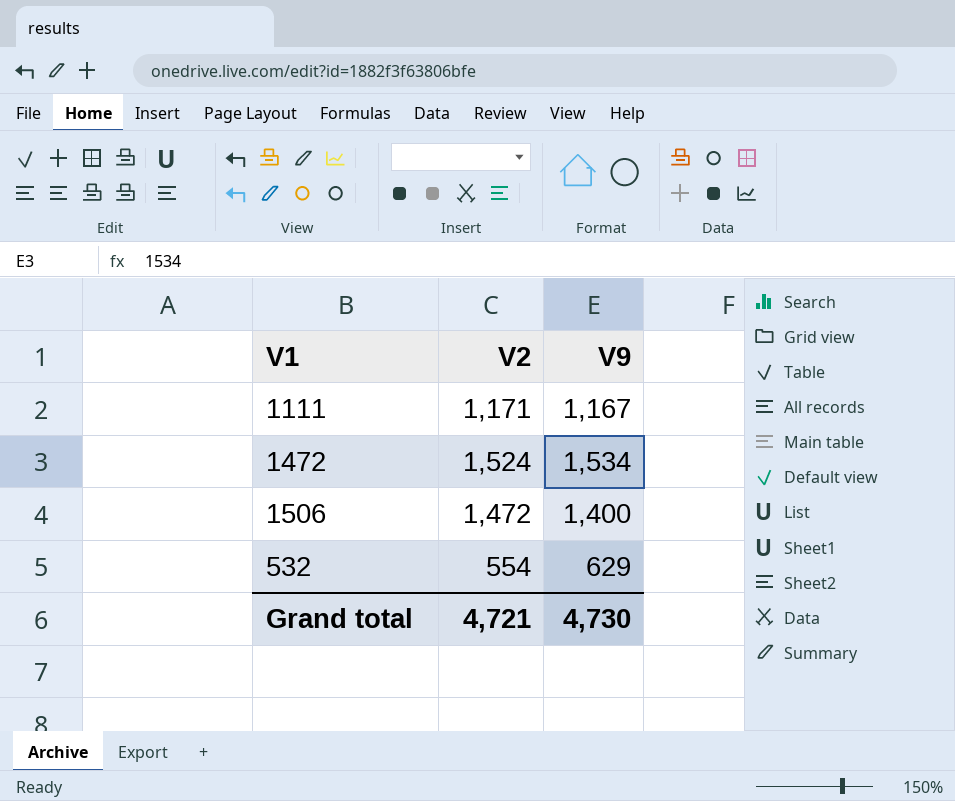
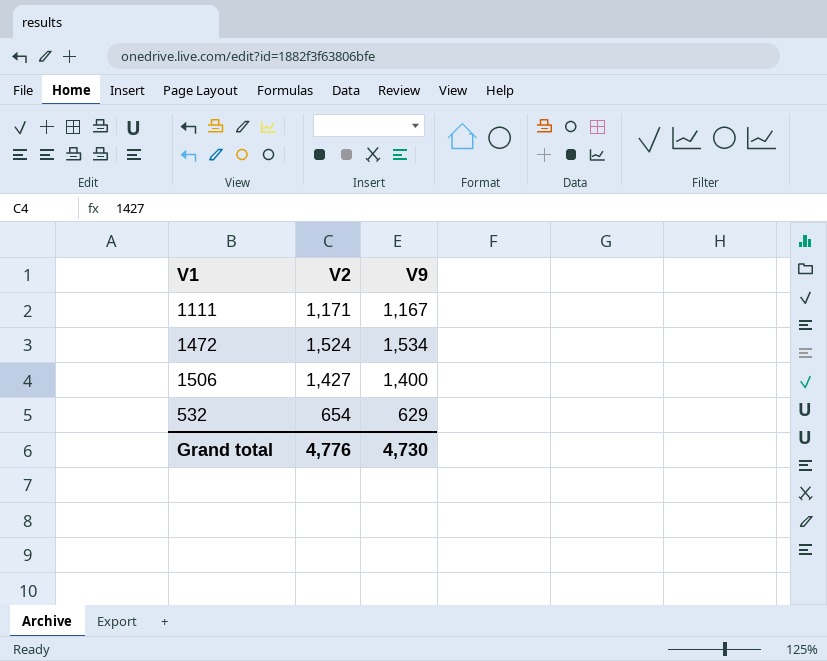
1506 | V2: 1,472 -> 1,427
532 | V2: 554 -> 654
Grand total | V2: 4,721 -> 4,776

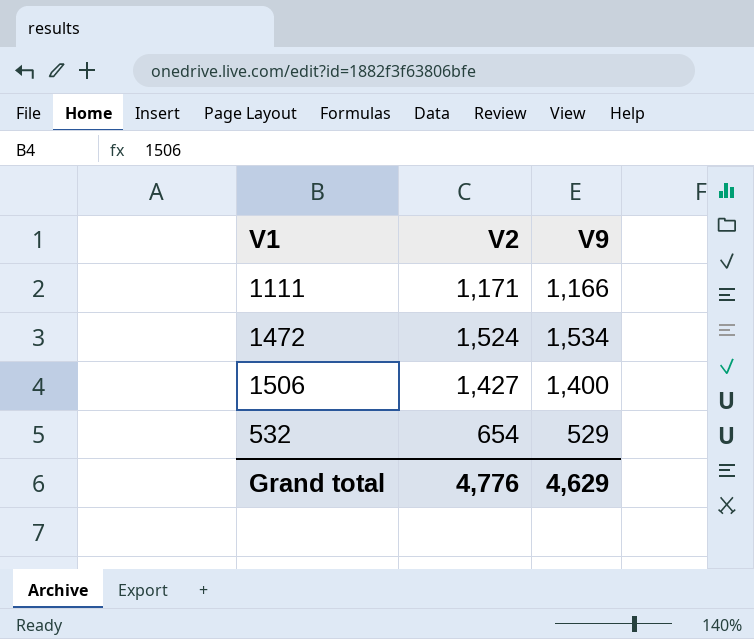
1111 | V9: 1,167 -> 1,166
532 | V9: 629 -> 529
Grand total | V9: 4,730 -> 4,629

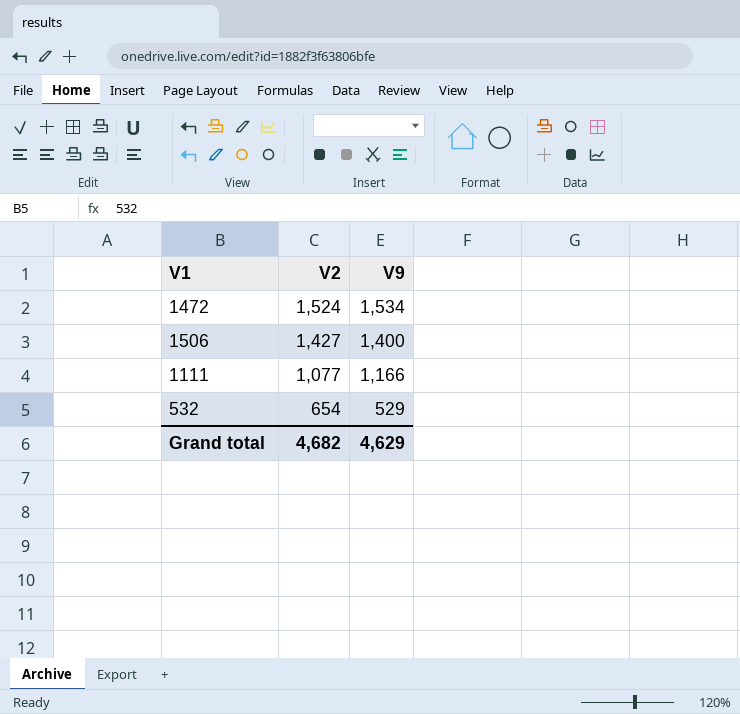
row order: none -> V2 descending
1111 | V2: 1,171 -> 1,077
Grand total | V2: 4,776 -> 4,682

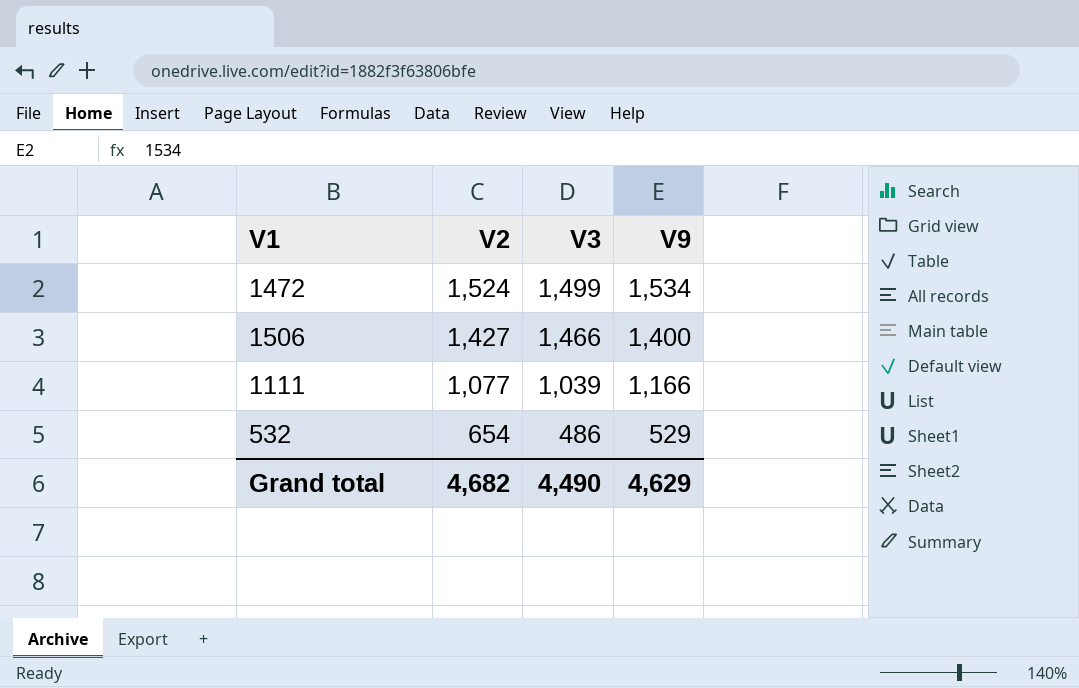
column V3 | position: none -> 3

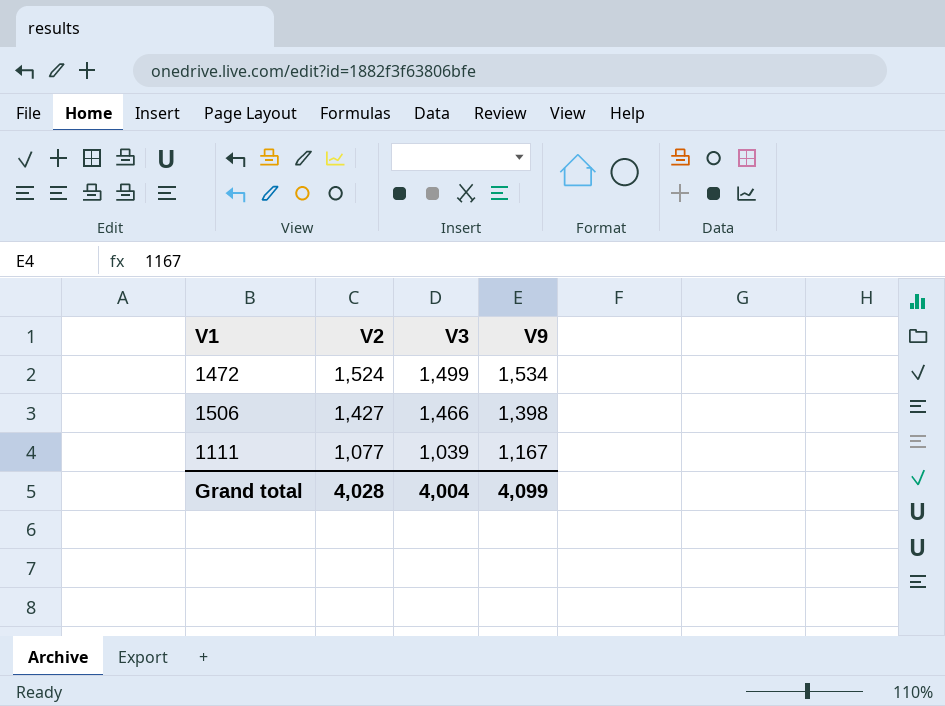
row 532: 654 | 486 | 529 -> none
1506 | V9: 1,400 -> 1,398
1111 | V9: 1,166 -> 1,167
Grand total | V2: 4,682 -> 4,028
Grand total | V3: 4,490 -> 4,004
Grand total | V9: 4,629 -> 4,099

